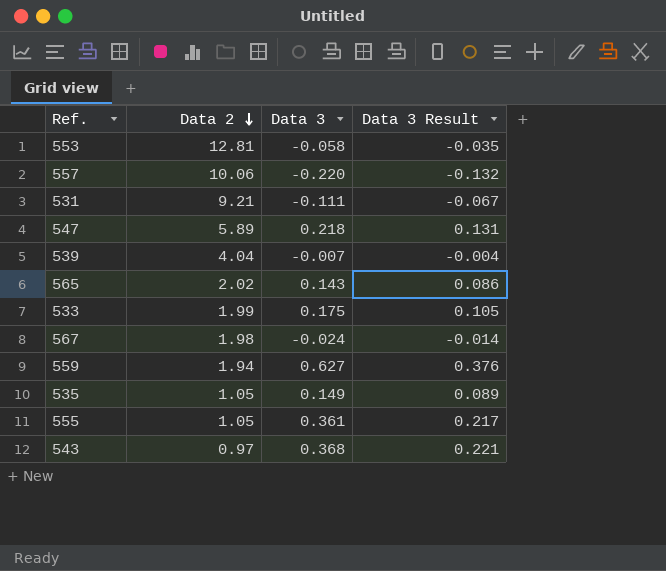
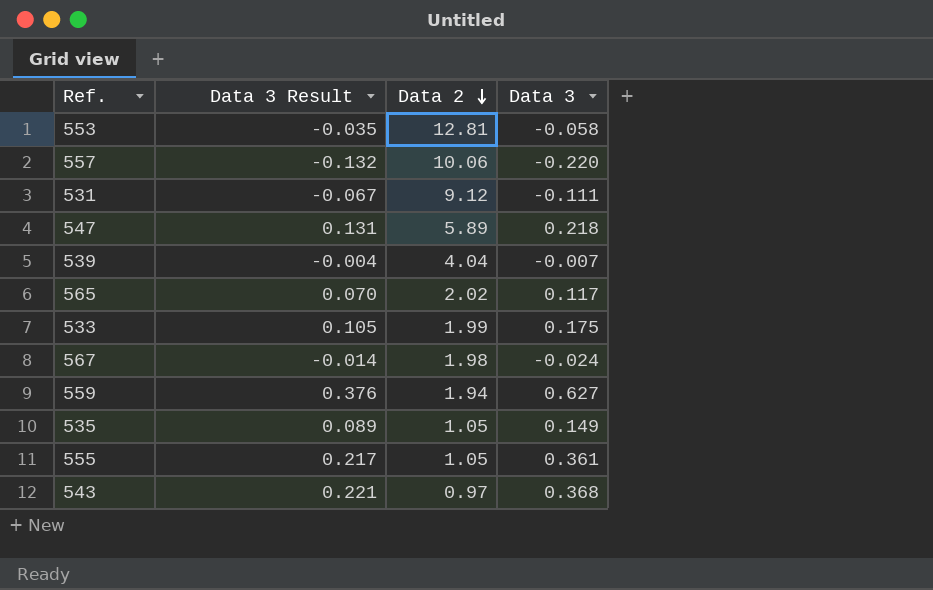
column Data 3 Result | position: 4 -> 2
531 | Data 2: 9.21 -> 9.12
565 | Data 3 Result: 0.086 -> 0.070
565 | Data 3: 0.143 -> 0.117

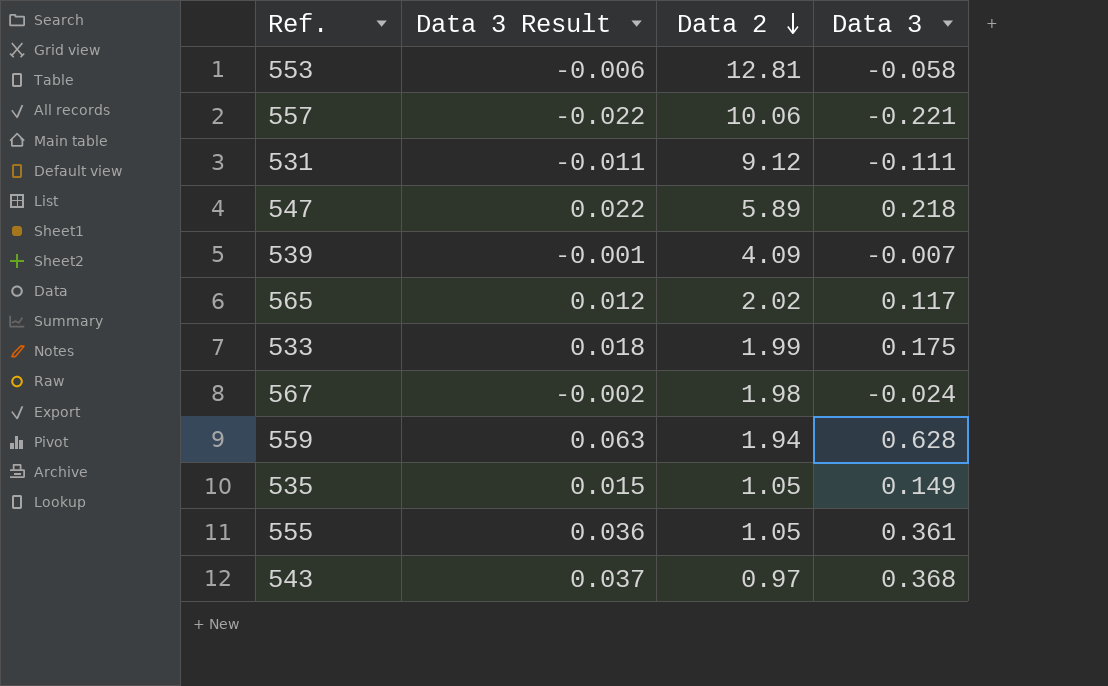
column Data 3 Result | formula: [Data 3] * 0.6 -> [Data 3] * 0.1
557 | Data 3: -0.220 -> -0.221
539 | Data 2: 4.04 -> 4.09
559 | Data 3: 0.627 -> 0.628

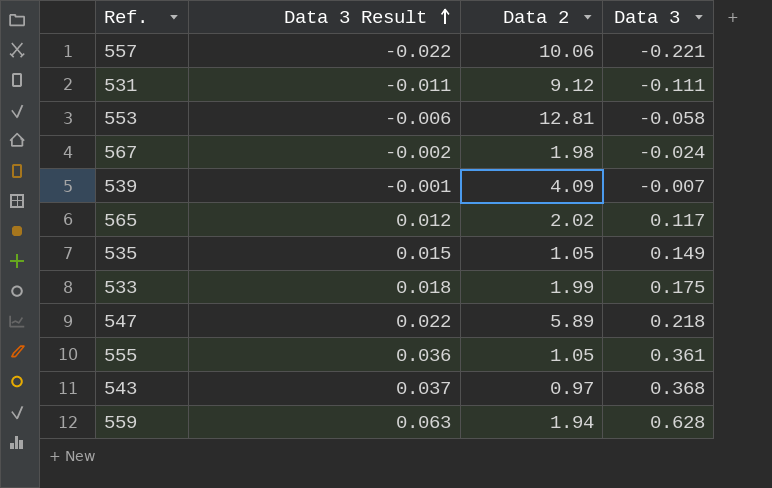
row order: Data 2 descending -> Data 3 Result ascending

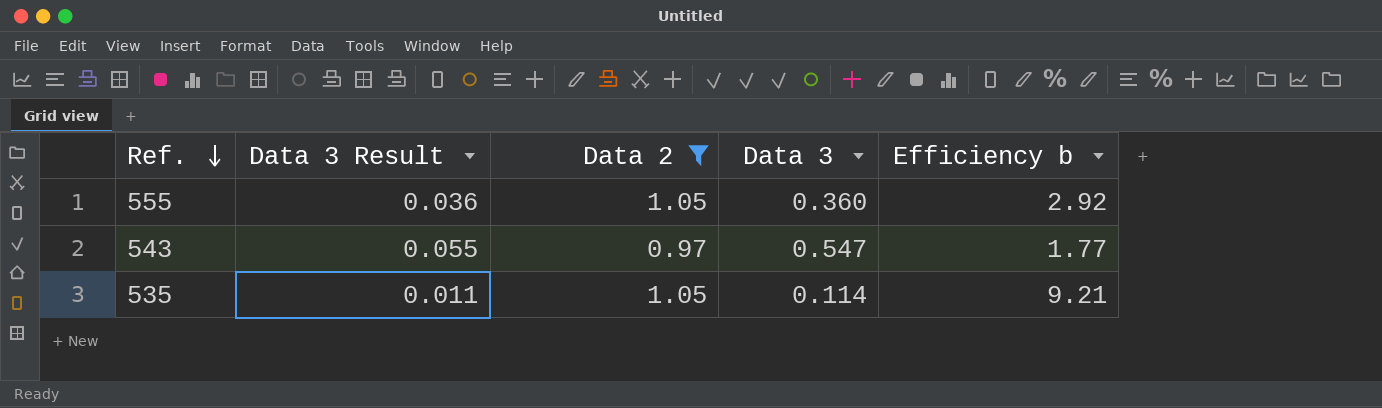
filter: none -> Data 2 <= 1.05
row order: Data 3 Result ascending -> Ref. descending
column Efficiency b | formula: none -> [Data 2] / [Data 3]
555 | Data 3: 0.361 -> 0.360
543 | Data 3 Result: 0.037 -> 0.055
543 | Data 3: 0.368 -> 0.547
535 | Data 3 Result: 0.015 -> 0.011
535 | Data 3: 0.149 -> 0.114

